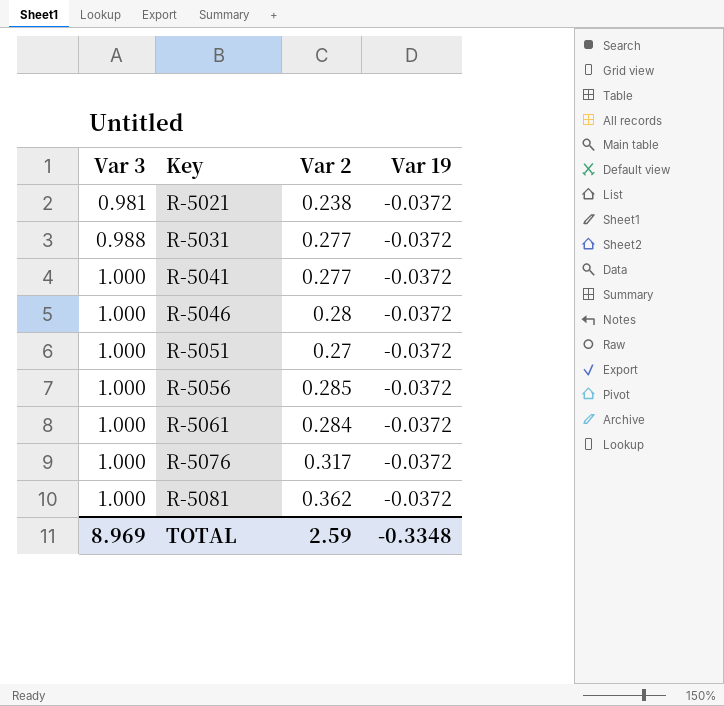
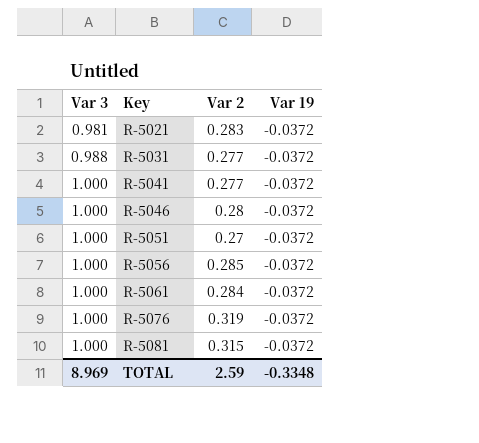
R-5021 | Var 2: 0.238 -> 0.283
R-5076 | Var 2: 0.317 -> 0.319
R-5081 | Var 2: 0.362 -> 0.315

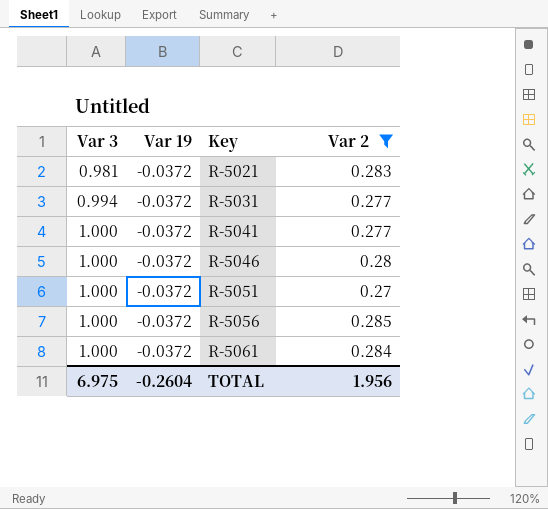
filter: none -> Var 2 <= 0.285
column Var 19 | position: 4 -> 2
R-5031 | Var 3: 0.988 -> 0.994
TOTAL | Var 3: 8.969 -> 6.975
TOTAL | Var 19: -0.3348 -> -0.2604
TOTAL | Var 2: 2.59 -> 1.956

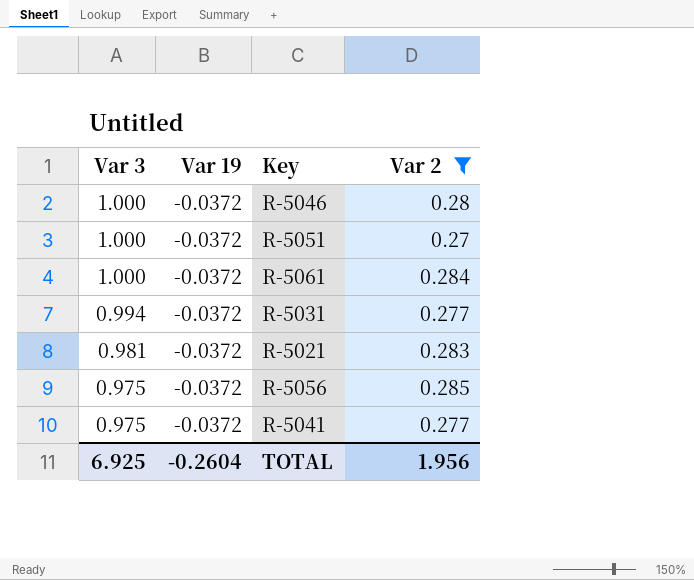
row order: Var 3 ascending -> Var 3 descending
R-5056 | Var 3: 1.000 -> 0.975
R-5041 | Var 3: 1.000 -> 0.975
TOTAL | Var 3: 6.975 -> 6.925

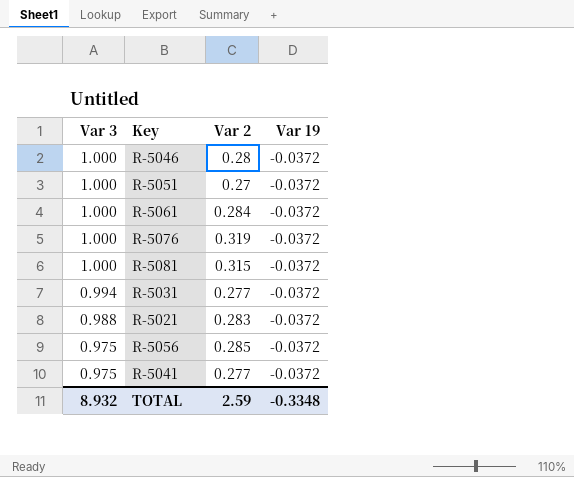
filter: Var 2 <= 0.285 -> none
column Var 19 | position: 2 -> 4
R-5021 | Var 3: 0.981 -> 0.988
TOTAL | Var 3: 6.925 -> 8.932
TOTAL | Var 2: 1.956 -> 2.59
TOTAL | Var 19: -0.2604 -> -0.3348

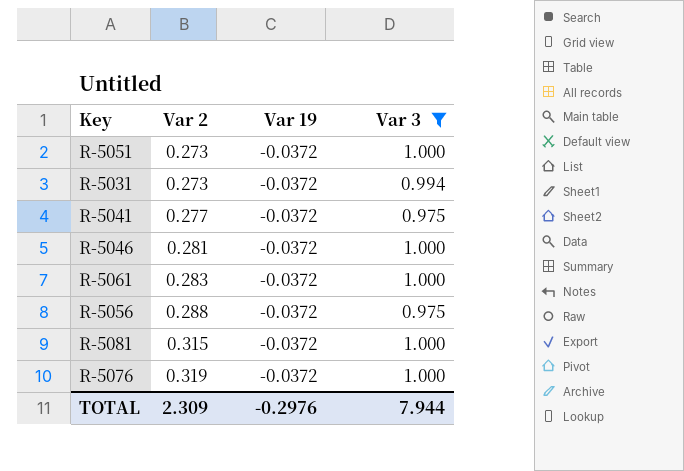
filter: none -> Var 3 != 0.988
row order: Var 3 descending -> Var 2 ascending
column Var 3 | position: 1 -> 4
R-5051 | Var 2: 0.27 -> 0.273
R-5031 | Var 2: 0.277 -> 0.273
R-5046 | Var 2: 0.28 -> 0.281
R-5061 | Var 2: 0.284 -> 0.283
R-5056 | Var 2: 0.285 -> 0.288
TOTAL | Var 2: 2.59 -> 2.309
TOTAL | Var 19: -0.3348 -> -0.2976
TOTAL | Var 3: 8.932 -> 7.944

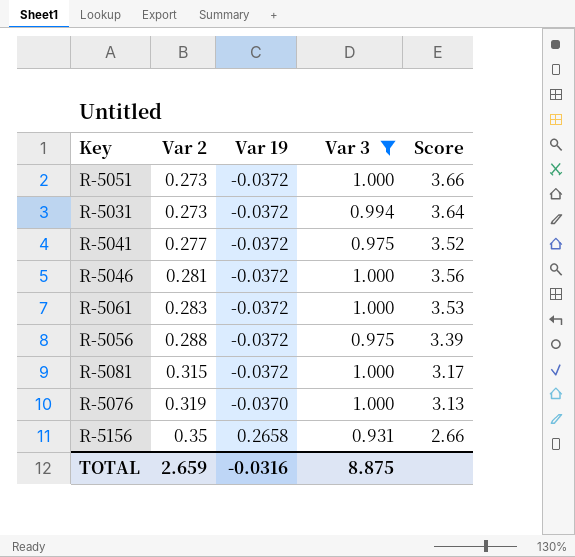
column Score | formula: none -> [Var 3] / [Var 2]
R-5076 | Var 19: -0.0372 -> -0.0370
row R-5156: none -> 0.35 | 0.2658 | 0.931 | 2.66
TOTAL | Var 2: 2.309 -> 2.659
TOTAL | Var 19: -0.2976 -> -0.0316
TOTAL | Var 3: 7.944 -> 8.875

